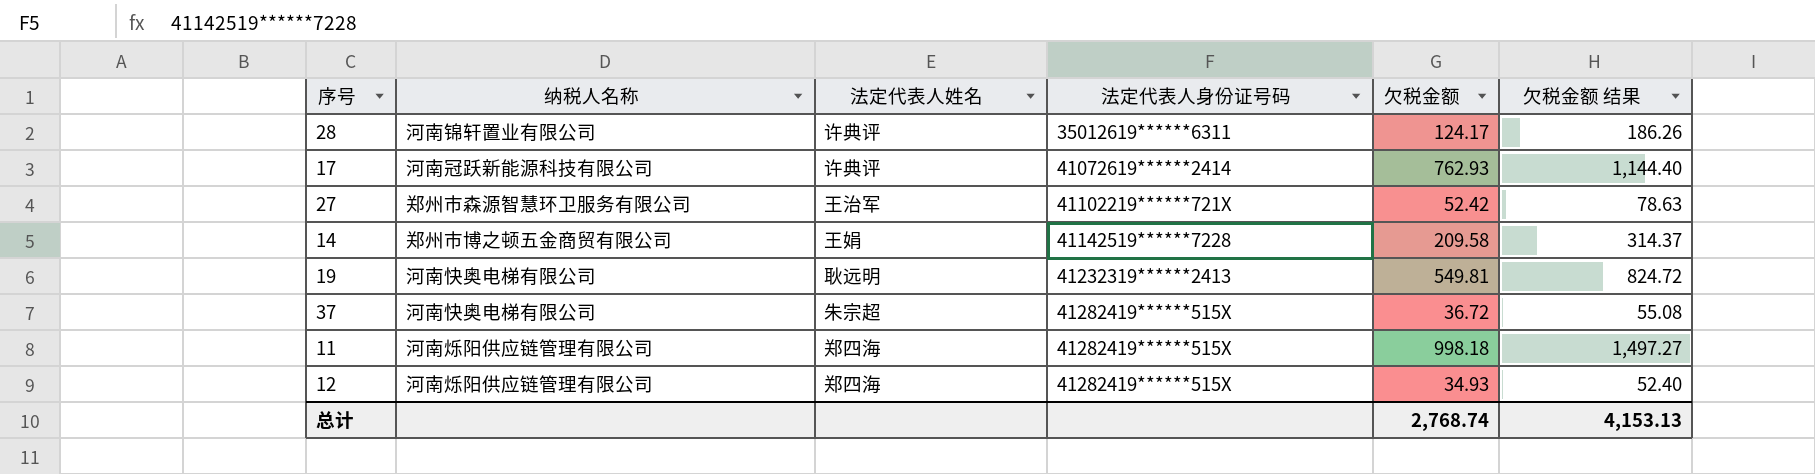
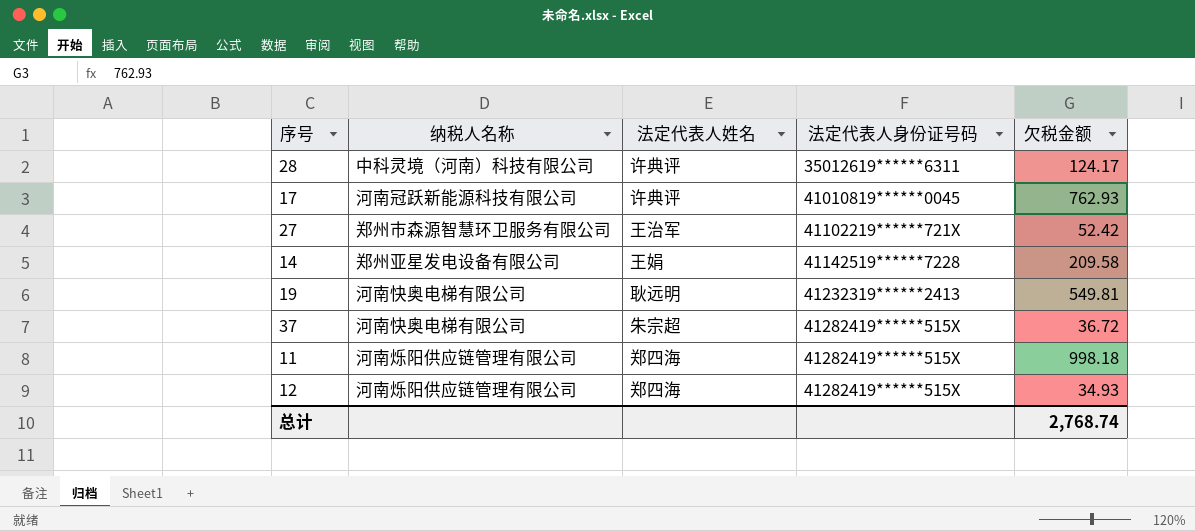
column 欠税金额 结果 | formula: [欠税金额] * 1.5 -> none
28 | 纳税人名称: 河南锦轩置业有限公司 -> 中科灵境（河南）科技有限公司
17 | 法定代表人身份证号码: 41072619******2414 -> 41010819******0045
14 | 纳税人名称: 郑州市博之顿五金商贸有限公司 -> 郑州亚星发电设备有限公司

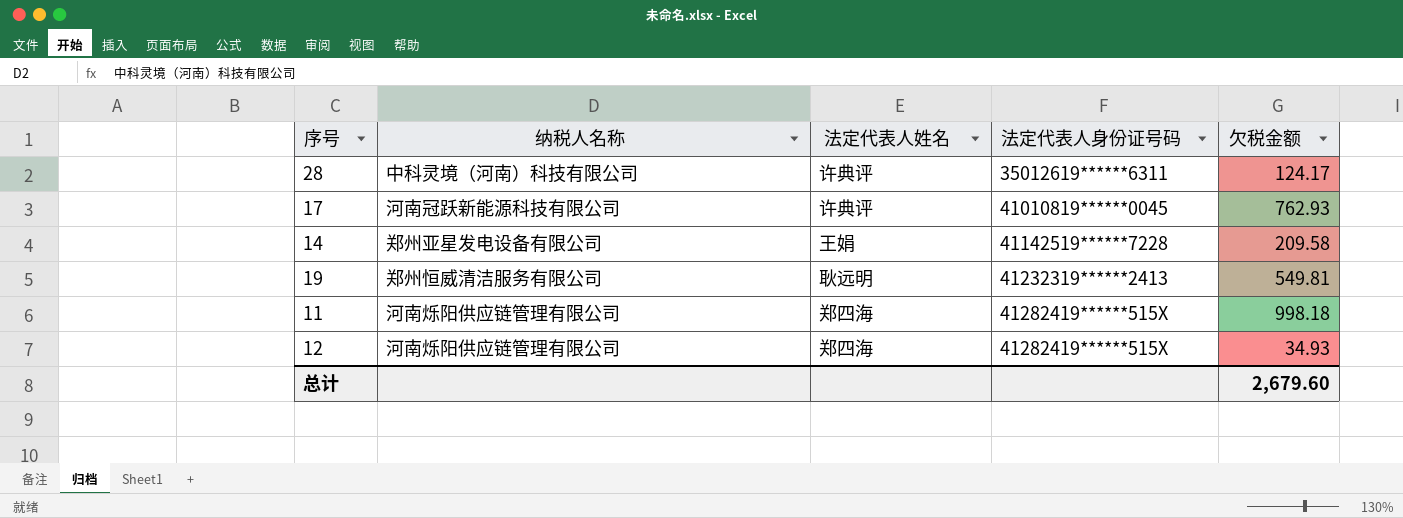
row 27: 郑州市森源智慧环卫服务有限公司 | 王治军 | 41102219******721X | 52.42 -> none
row 37: 河南快奥电梯有限公司 | 朱宗超 | 41282419******515X | 36.72 -> none
19 | 纳税人名称: 河南快奥电梯有限公司 -> 郑州恒威清洁服务有限公司
总计 | 欠税金额: 2,768.74 -> 2,679.60

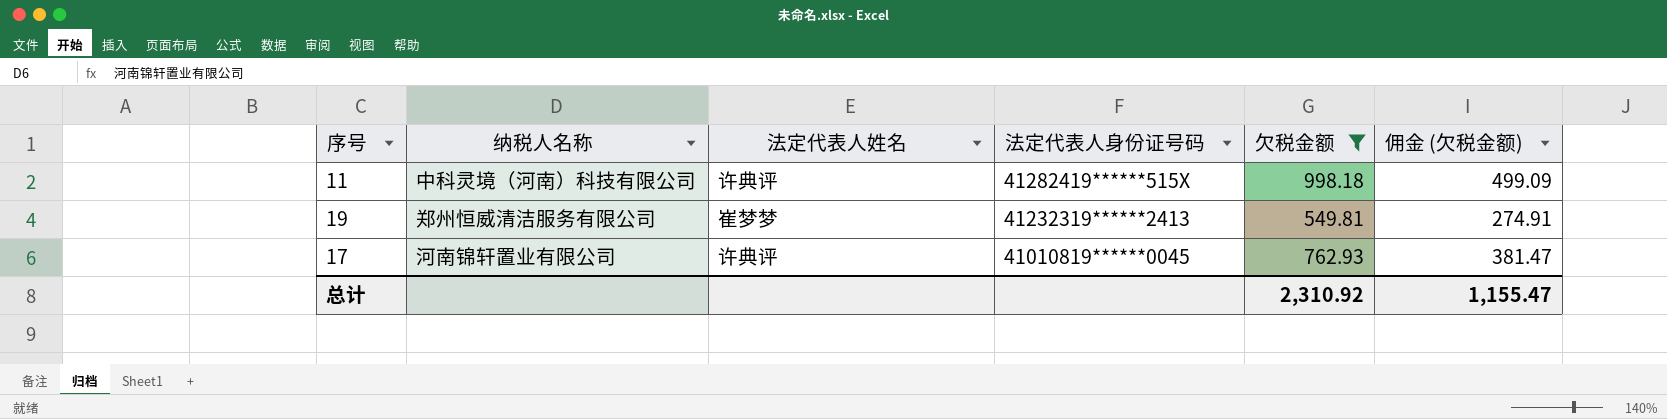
filter: none -> 欠税金额 >= 549.81
row order: 法定代表人身份证号码 ascending -> 法定代表人身份证号码 descending
column 佣金 (欠税金额) | formula: none -> [欠税金额] * 0.5
11 | 纳税人名称: 河南烁阳供应链管理有限公司 -> 中科灵境（河南）科技有限公司
11 | 法定代表人姓名: 郑四海 -> 许典评
19 | 法定代表人姓名: 耿远明 -> 崔梦梦
17 | 纳税人名称: 河南冠跃新能源科技有限公司 -> 河南锦轩置业有限公司
总计 | 欠税金额: 2,679.60 -> 2,310.92

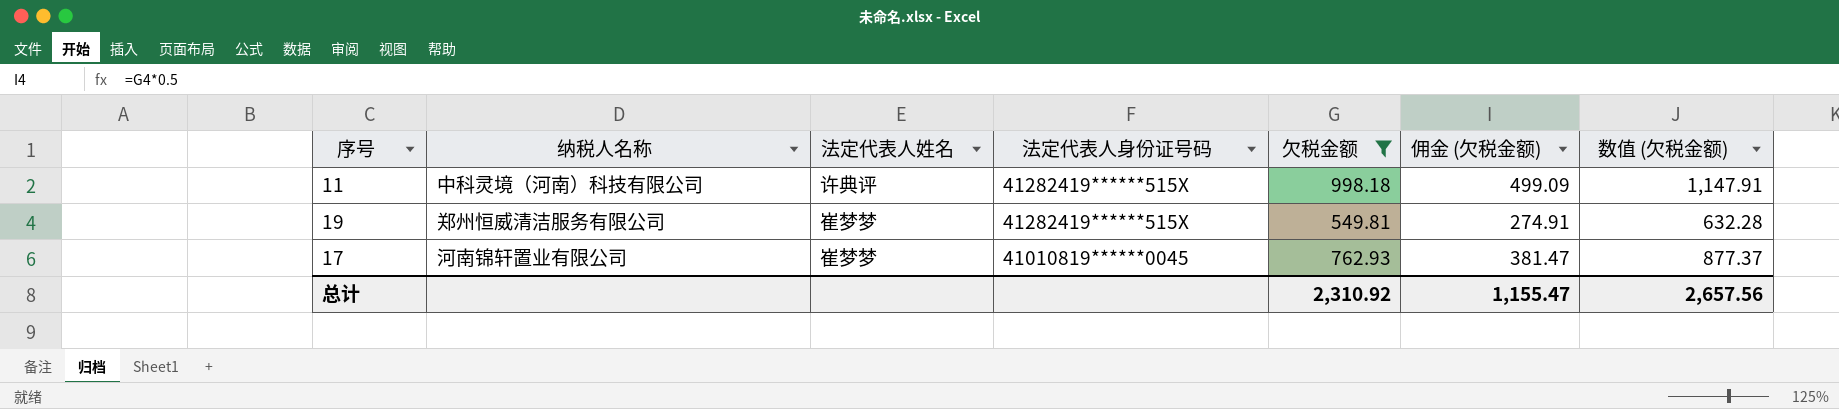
column 数值 (欠税金额) | formula: none -> [欠税金额] * 1.15
19 | 法定代表人身份证号码: 41232319******2413 -> 41282419******515X
17 | 法定代表人姓名: 许典评 -> 崔梦梦

